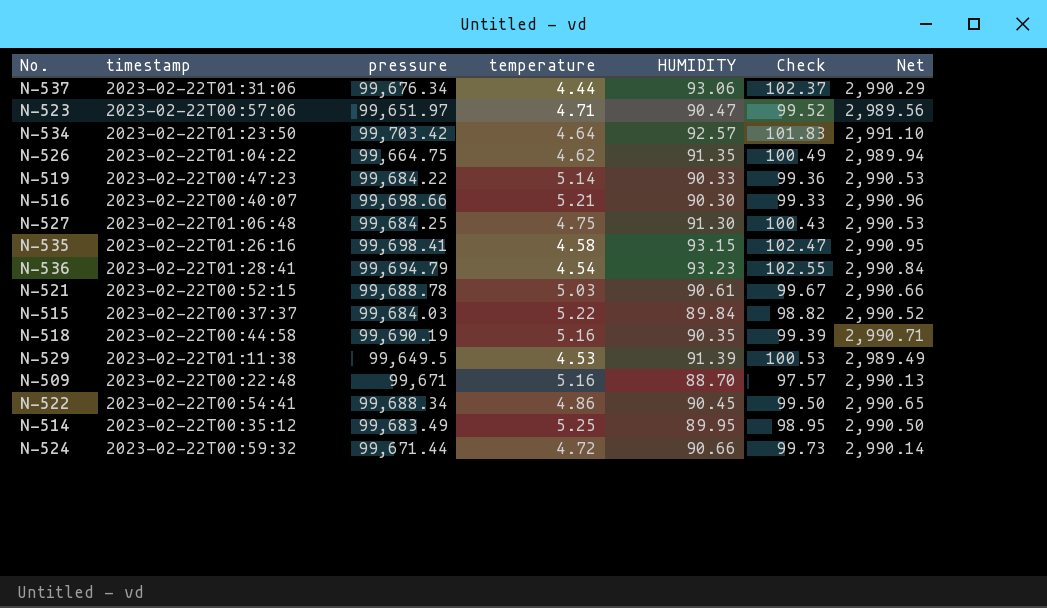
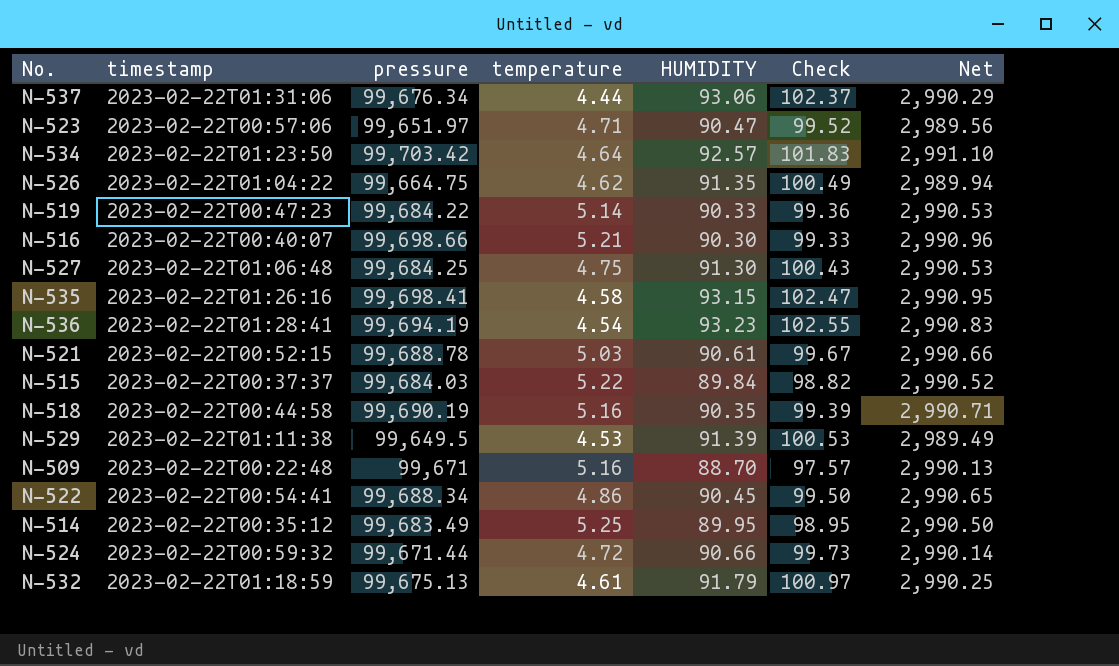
N-536 | pressure: 99,694.79 -> 99,694.19
N-536 | Net: 2,990.84 -> 2,990.83
row N-532: none -> 2023-02-22T01:18:59 | 99,675.13 | 4.61 | 91.79 | 100.97 | 2,990.25

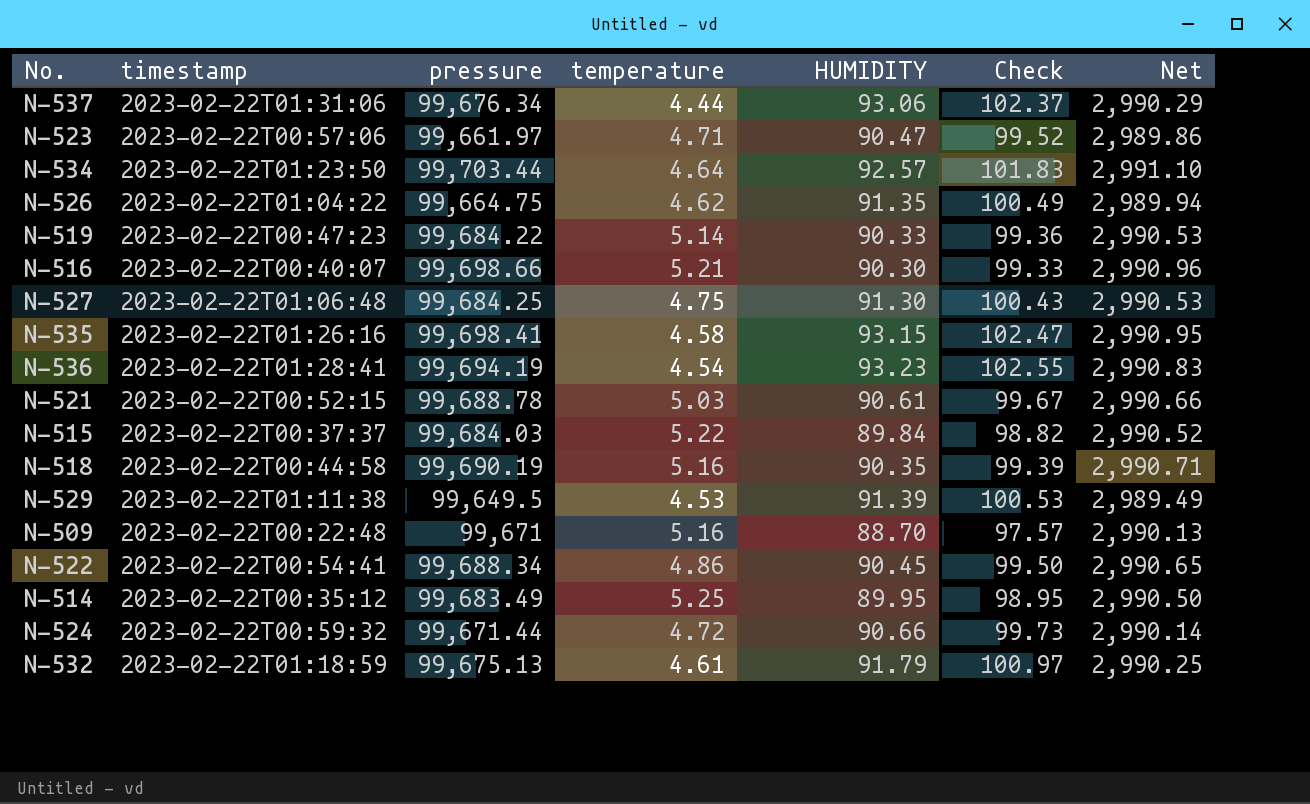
N-523 | pressure: 99,651.97 -> 99,661.97
N-523 | Net: 2,989.56 -> 2,989.86
N-534 | pressure: 99,703.42 -> 99,703.44

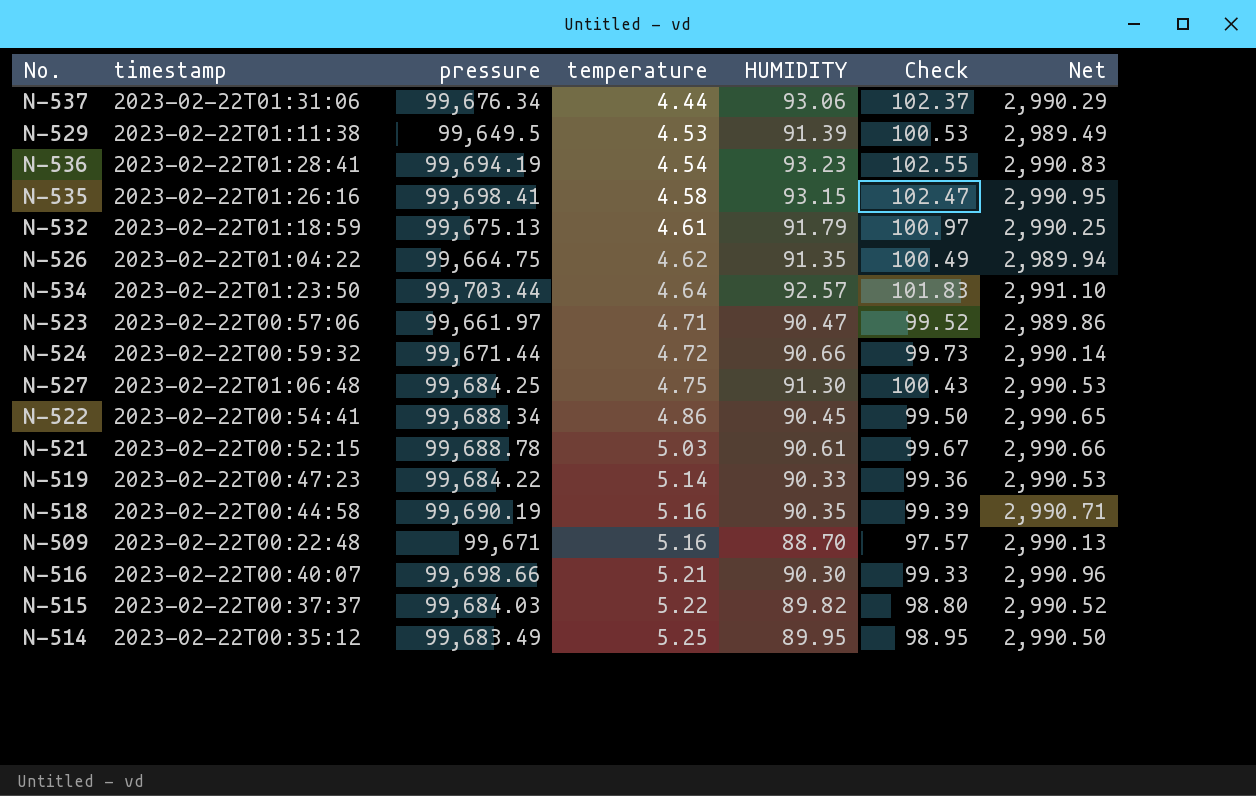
row order: none -> temperature ascending
N-515 | HUMIDITY: 89.84 -> 89.82
N-515 | Check: 98.82 -> 98.80

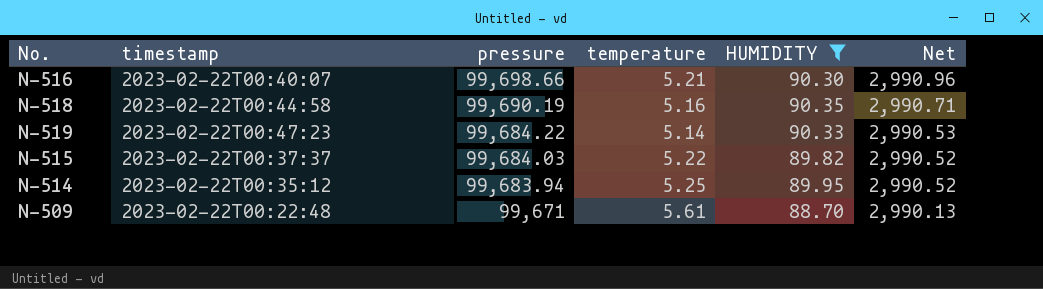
filter: none -> HUMIDITY <= 90.35
row order: temperature ascending -> pressure descending
column Check | formula: [HUMIDITY] * 1.1 -> none
N-514 | pressure: 99,683.49 -> 99,683.94
N-514 | Net: 2,990.50 -> 2,990.52
N-509 | temperature: 5.16 -> 5.61

